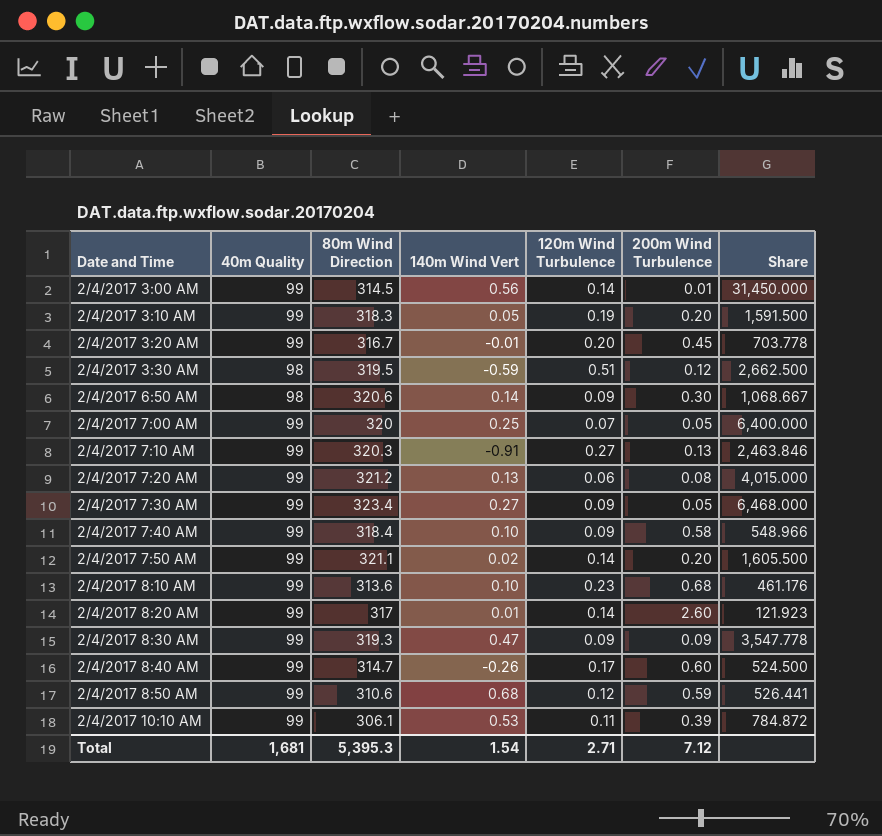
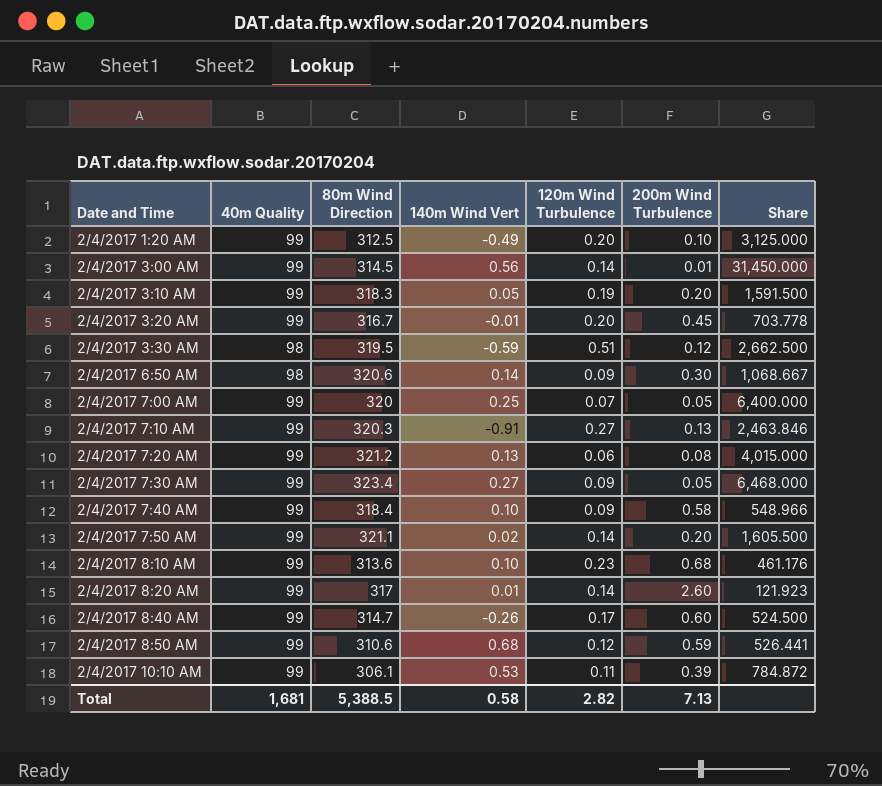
row 2/4/2017 8:30 AM: 99 | 319.3 | 0.47 | 0.09 | 0.09 | 3,547.778 -> none
row 2/4/2017 1:20 AM: none -> 99 | 312.5 | -0.49 | 0.20 | 0.10 | 3,125.000
Total | 80m Wind Direction: 5,395.3 -> 5,388.5
Total | 140m Wind Vert: 1.54 -> 0.58
Total | 120m Wind Turbulence: 2.71 -> 2.82
Total | 200m Wind Turbulence: 7.12 -> 7.13

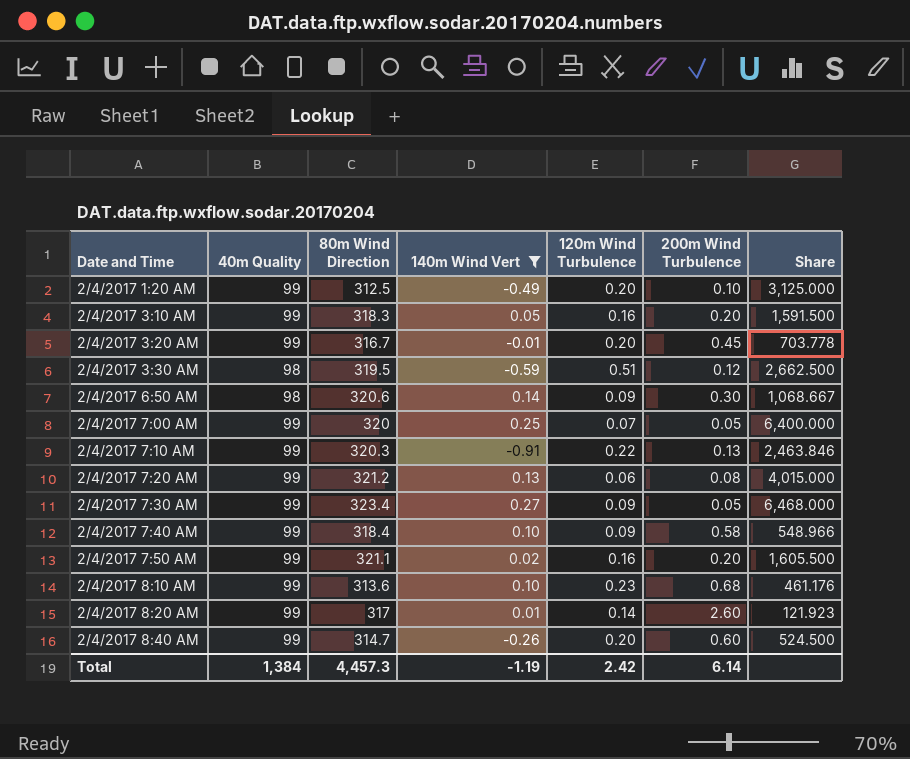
filter: none -> 140m Wind Vert <= 0.27
2/4/2017 3:10 AM | 120m Wind Turbulence: 0.19 -> 0.16
2/4/2017 7:10 AM | 120m Wind Turbulence: 0.27 -> 0.22
2/4/2017 7:50 AM | 120m Wind Turbulence: 0.14 -> 0.16
2/4/2017 8:40 AM | 120m Wind Turbulence: 0.17 -> 0.20
Total | 40m Quality: 1,681 -> 1,384
Total | 80m Wind Direction: 5,388.5 -> 4,457.3
Total | 140m Wind Vert: 0.58 -> -1.19
Total | 120m Wind Turbulence: 2.82 -> 2.42
Total | 200m Wind Turbulence: 7.13 -> 6.14

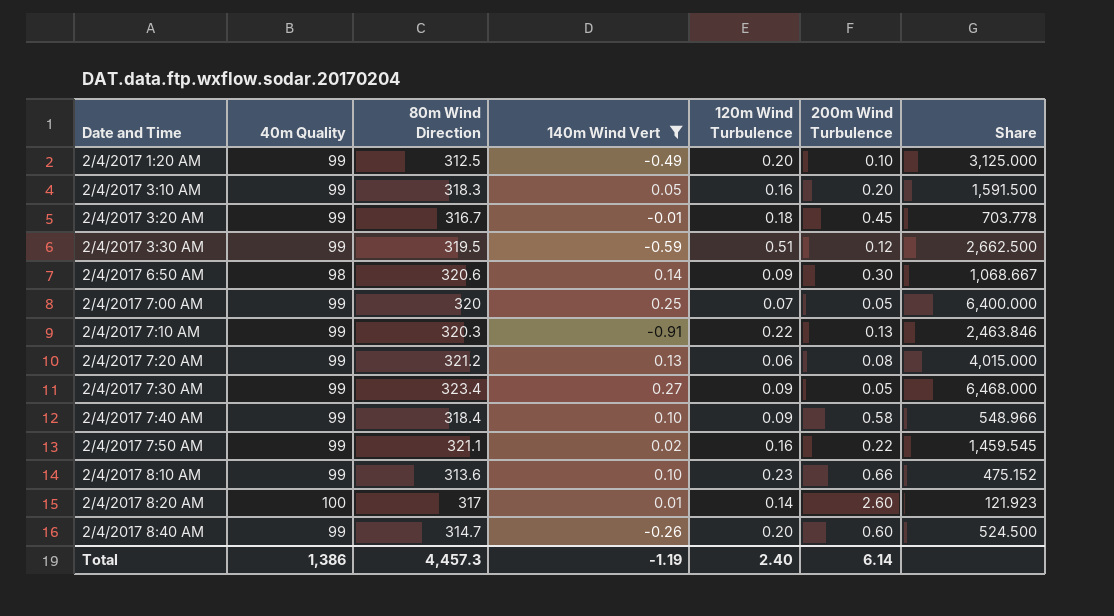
2/4/2017 3:20 AM | 120m Wind Turbulence: 0.20 -> 0.18
2/4/2017 3:30 AM | 40m Quality: 98 -> 99
2/4/2017 7:50 AM | 200m Wind Turbulence: 0.20 -> 0.22
2/4/2017 7:50 AM | Share: 1,605.500 -> 1,459.545
2/4/2017 8:10 AM | 200m Wind Turbulence: 0.68 -> 0.66
2/4/2017 8:10 AM | Share: 461.176 -> 475.152
2/4/2017 8:20 AM | 40m Quality: 99 -> 100
Total | 40m Quality: 1,384 -> 1,386
Total | 120m Wind Turbulence: 2.42 -> 2.40

